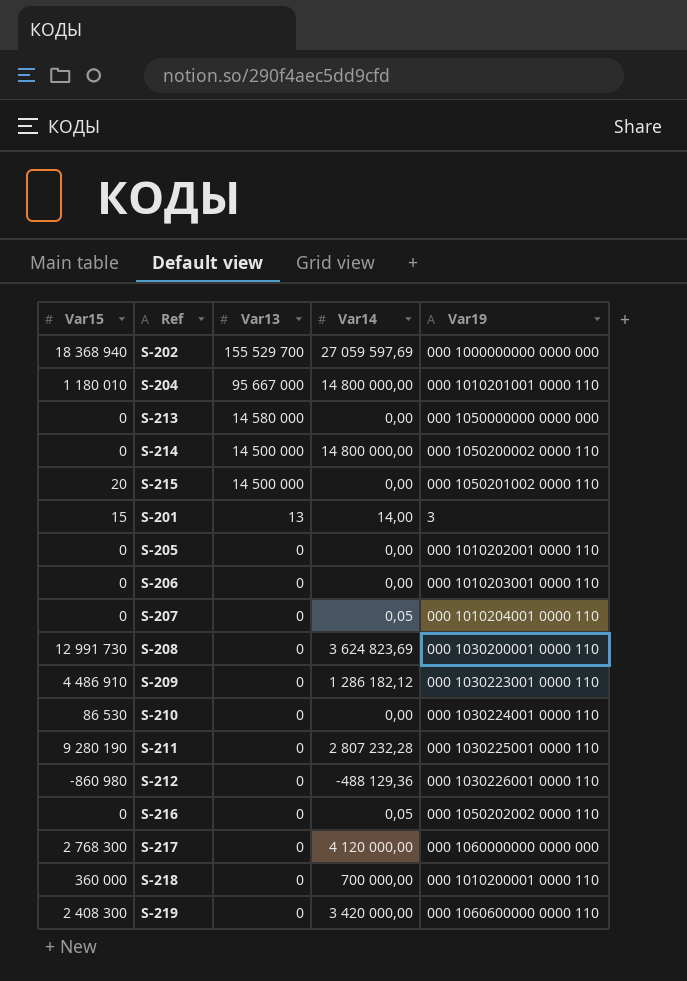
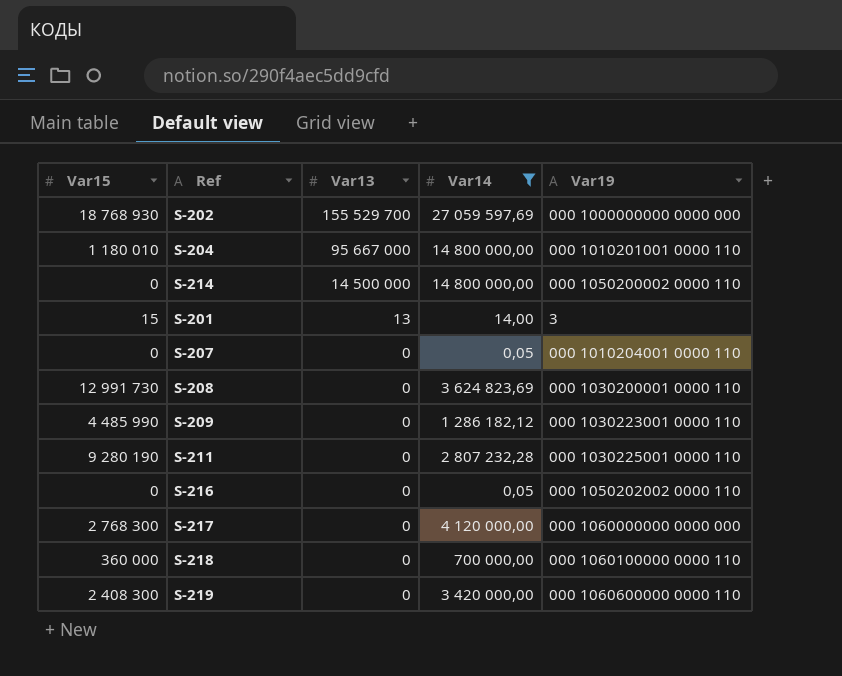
filter: none -> Var14 >= 0,05
S-202 | Var15: 18 368 940 -> 18 768 930
S-209 | Var15: 4 486 910 -> 4 485 990
S-218 | Var19: 000 1010200001 0000 110 -> 000 1060100000 0000 110

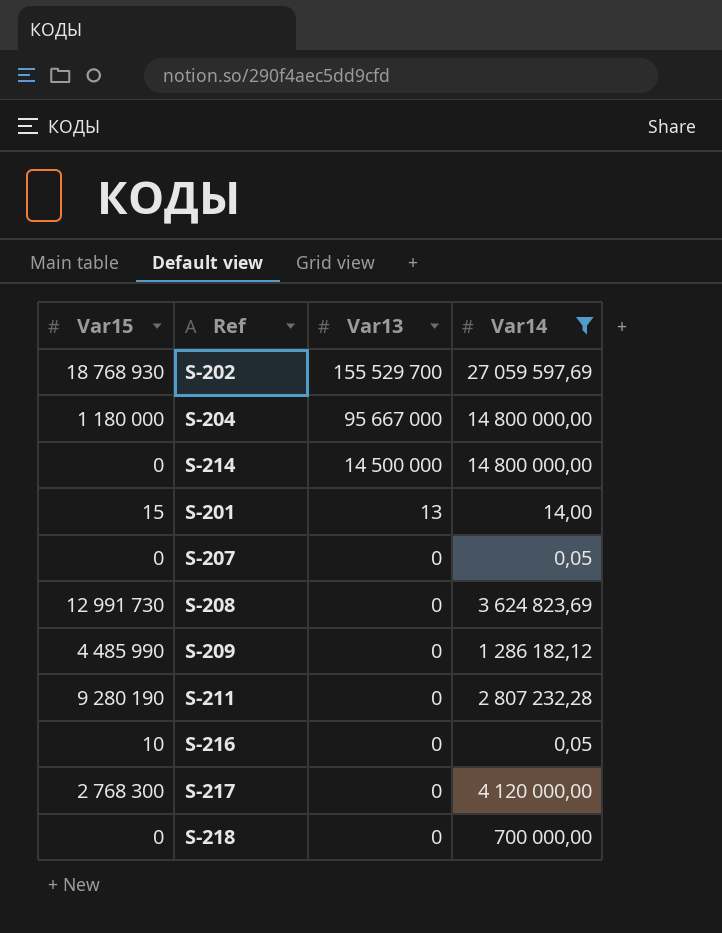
column Var19 | position: 5 -> none
row S-219: 2 408 300 | 0 | 3 420 000,00 | 000 1060600000 0000 110 -> none
S-204 | Var15: 1 180 010 -> 1 180 000
S-216 | Var15: 0 -> 10
S-218 | Var15: 360 000 -> 0

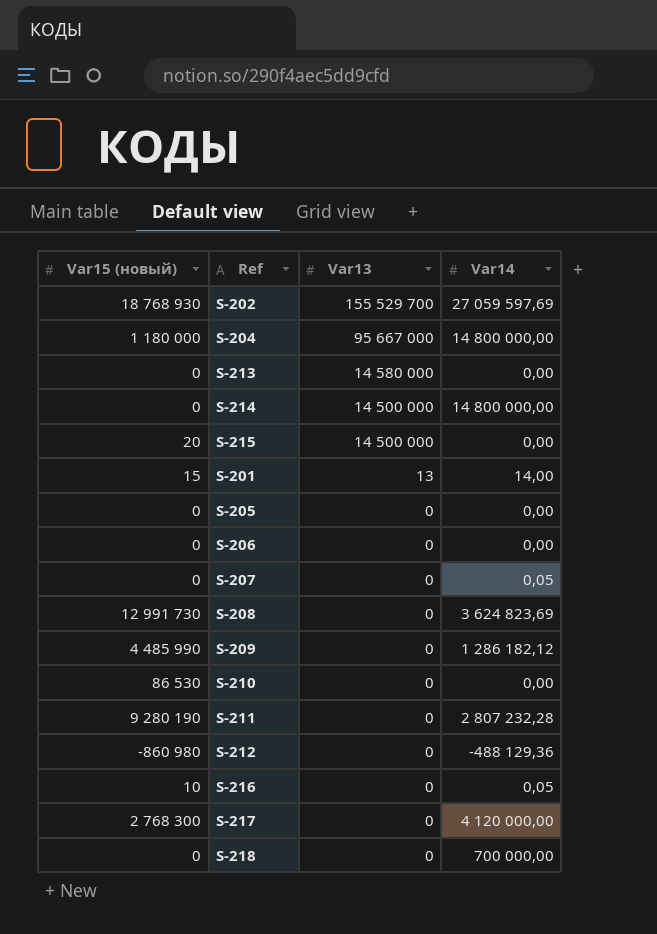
filter: Var14 >= 0,05 -> none
column name: Var15 -> Var15 (новый)

